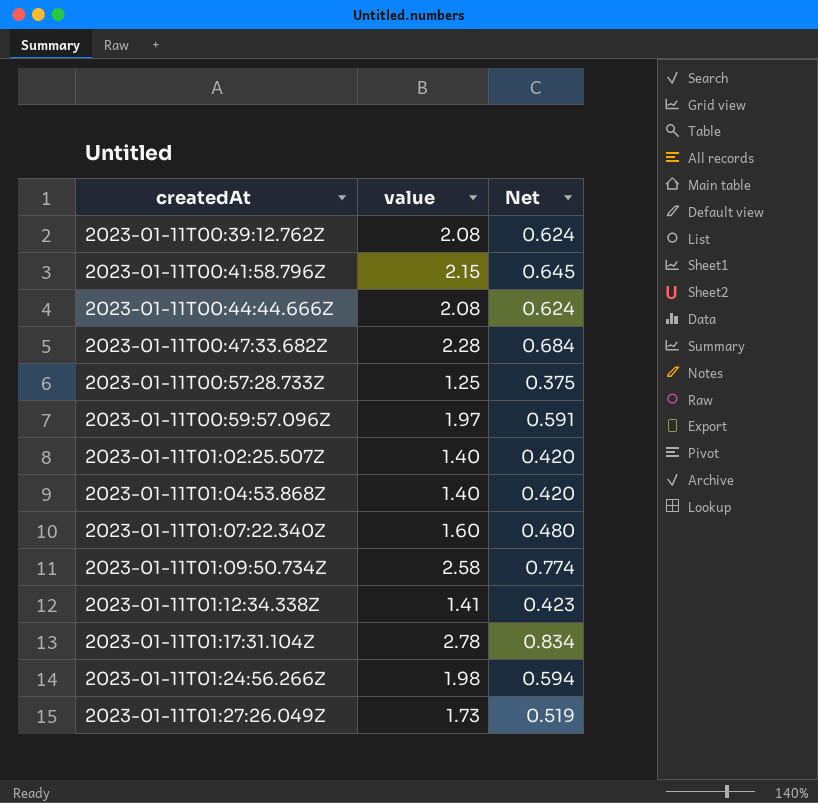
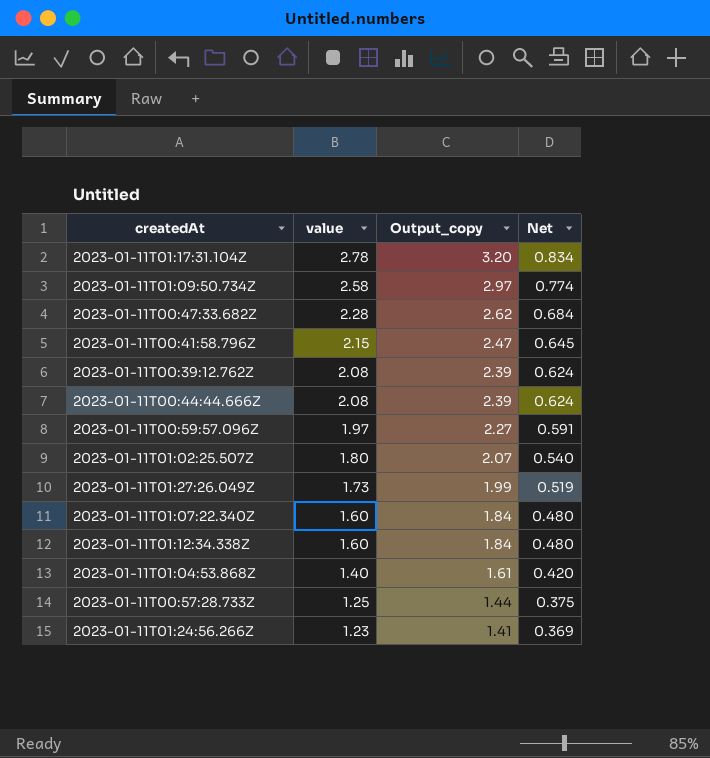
row order: createdAt ascending -> value descending
column Output_copy | formula: none -> [value] * 1.15
2023-01-11T01:02:25.507Z | value: 1.40 -> 1.80
2023-01-11T01:02:25.507Z | Net: 0.420 -> 0.540
2023-01-11T01:12:34.338Z | value: 1.41 -> 1.60
2023-01-11T01:12:34.338Z | Net: 0.423 -> 0.480
2023-01-11T01:24:56.266Z | value: 1.98 -> 1.23
2023-01-11T01:24:56.266Z | Net: 0.594 -> 0.369

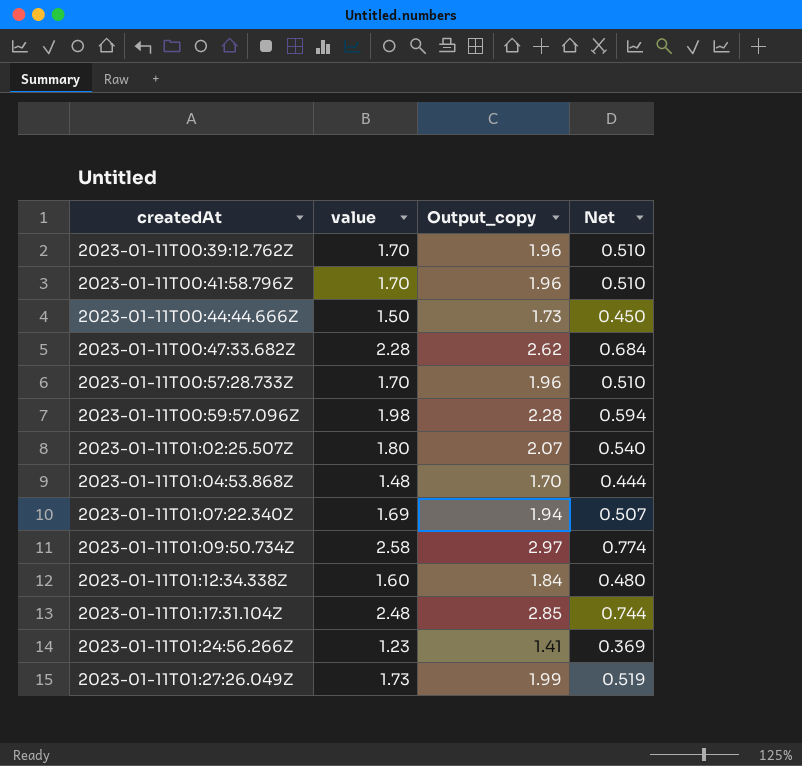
row order: value descending -> createdAt ascending
2023-01-11T00:39:12.762Z | value: 2.08 -> 1.70
2023-01-11T00:39:12.762Z | Output_copy: 2.39 -> 1.96
2023-01-11T00:39:12.762Z | Net: 0.624 -> 0.510
2023-01-11T00:41:58.796Z | value: 2.15 -> 1.70
2023-01-11T00:41:58.796Z | Output_copy: 2.47 -> 1.96
2023-01-11T00:41:58.796Z | Net: 0.645 -> 0.510
2023-01-11T00:44:44.666Z | value: 2.08 -> 1.50
2023-01-11T00:44:44.666Z | Output_copy: 2.39 -> 1.73
2023-01-11T00:44:44.666Z | Net: 0.624 -> 0.450
2023-01-11T00:57:28.733Z | value: 1.25 -> 1.70
2023-01-11T00:57:28.733Z | Output_copy: 1.44 -> 1.96
2023-01-11T00:57:28.733Z | Net: 0.375 -> 0.510
2023-01-11T00:59:57.096Z | value: 1.97 -> 1.98
2023-01-11T00:59:57.096Z | Output_copy: 2.27 -> 2.28
2023-01-11T00:59:57.096Z | Net: 0.591 -> 0.594
2023-01-11T01:04:53.868Z | value: 1.40 -> 1.48
2023-01-11T01:04:53.868Z | Output_copy: 1.61 -> 1.70
2023-01-11T01:04:53.868Z | Net: 0.420 -> 0.444
2023-01-11T01:07:22.340Z | value: 1.60 -> 1.69
2023-01-11T01:07:22.340Z | Output_copy: 1.84 -> 1.94
2023-01-11T01:07:22.340Z | Net: 0.480 -> 0.507
2023-01-11T01:17:31.104Z | value: 2.78 -> 2.48
2023-01-11T01:17:31.104Z | Output_copy: 3.20 -> 2.85
2023-01-11T01:17:31.104Z | Net: 0.834 -> 0.744

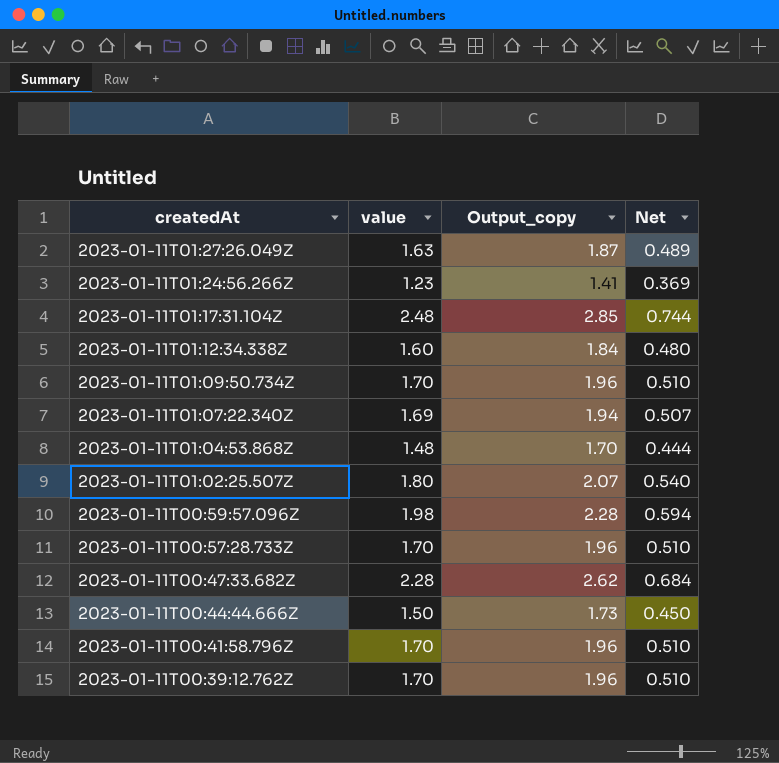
row order: createdAt ascending -> createdAt descending
2023-01-11T01:27:26.049Z | value: 1.73 -> 1.63
2023-01-11T01:27:26.049Z | Output_copy: 1.99 -> 1.87
2023-01-11T01:27:26.049Z | Net: 0.519 -> 0.489
2023-01-11T01:09:50.734Z | value: 2.58 -> 1.70
2023-01-11T01:09:50.734Z | Output_copy: 2.97 -> 1.96
2023-01-11T01:09:50.734Z | Net: 0.774 -> 0.510

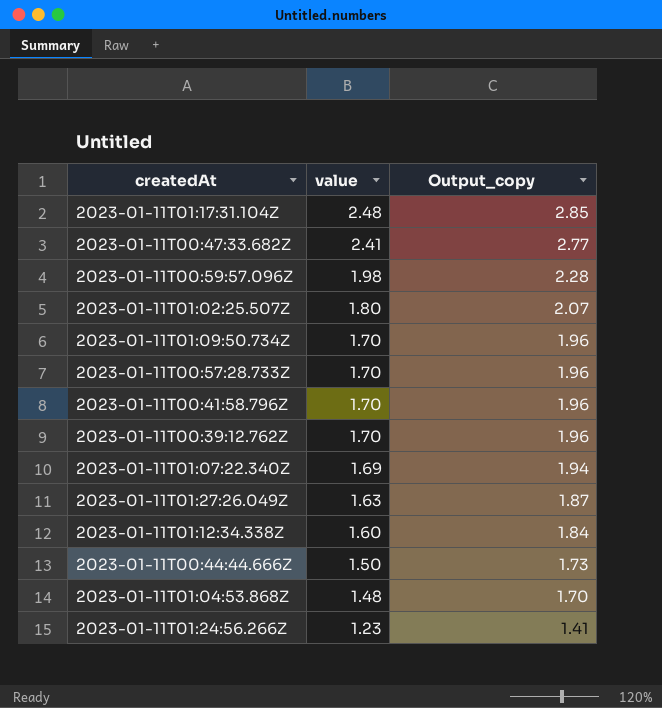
row order: createdAt descending -> value descending
column Net | formula: [value] * 0.3 -> none
2023-01-11T00:47:33.682Z | value: 2.28 -> 2.41
2023-01-11T00:47:33.682Z | Output_copy: 2.62 -> 2.77

